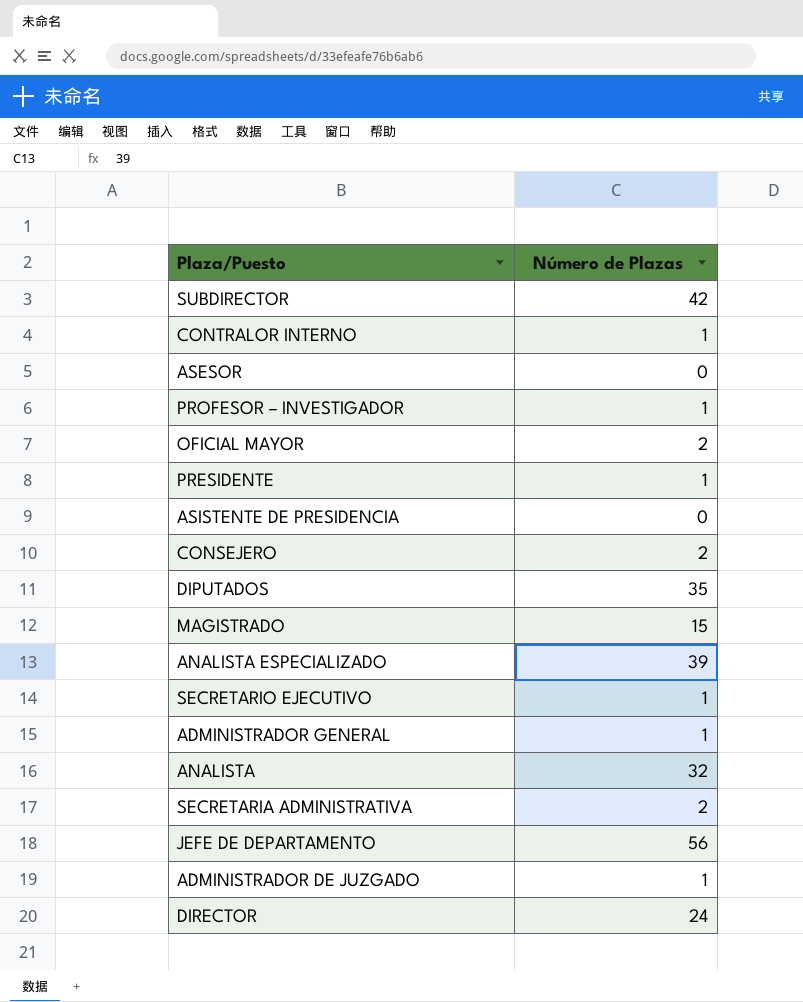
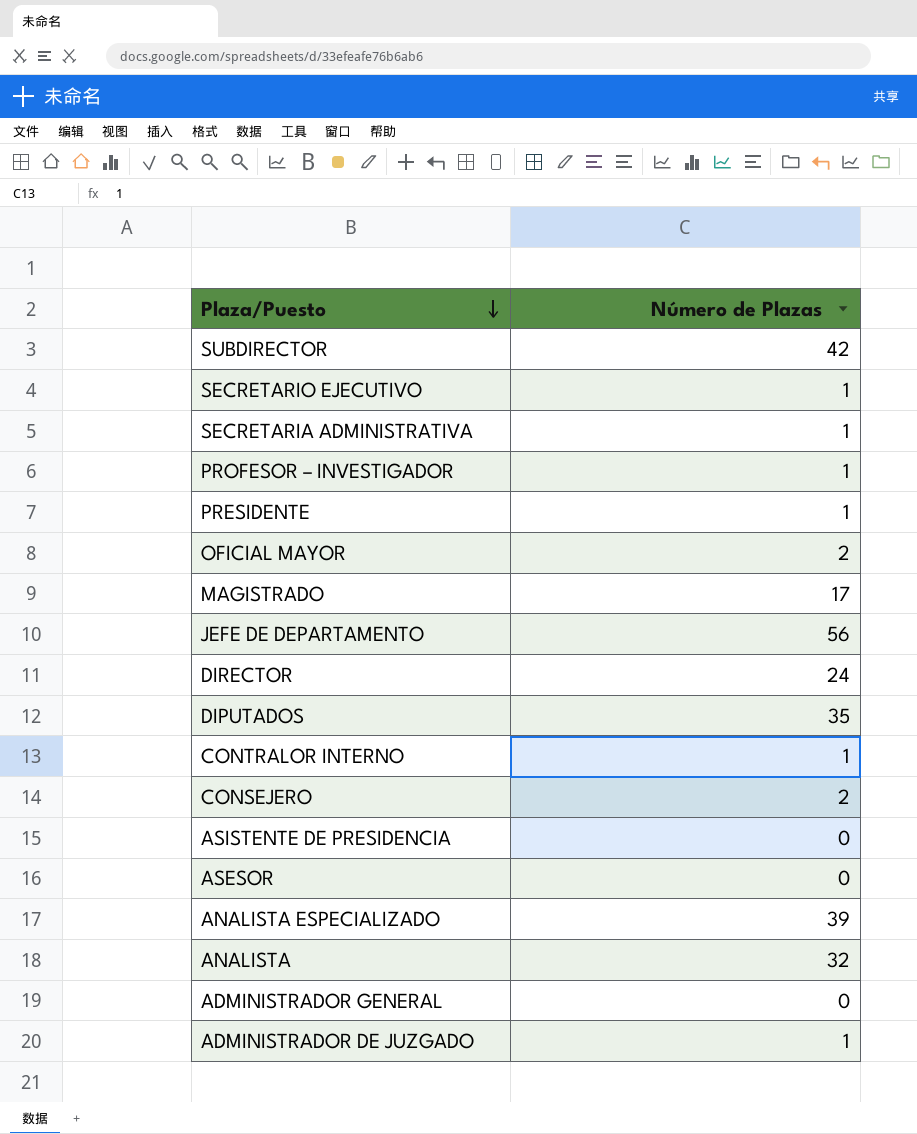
row order: none -> Plaza/Puesto descending
SECRETARIA ADMINISTRATIVA | Número de Plazas: 2 -> 1
MAGISTRADO | Número de Plazas: 15 -> 17
ADMINISTRADOR GENERAL | Número de Plazas: 1 -> 0

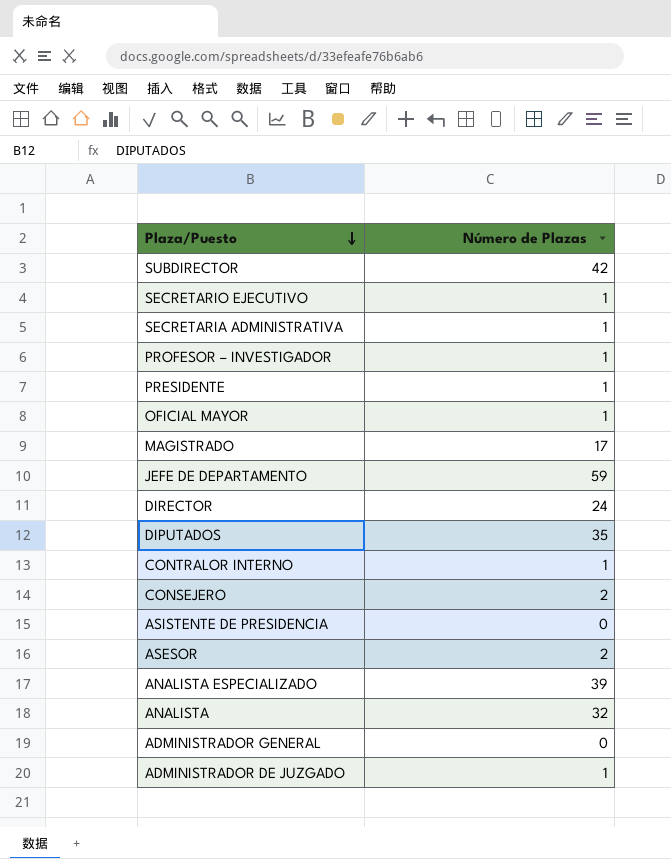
OFICIAL MAYOR | Número de Plazas: 2 -> 1
JEFE DE DEPARTAMENTO | Número de Plazas: 56 -> 59
ASESOR | Número de Plazas: 0 -> 2

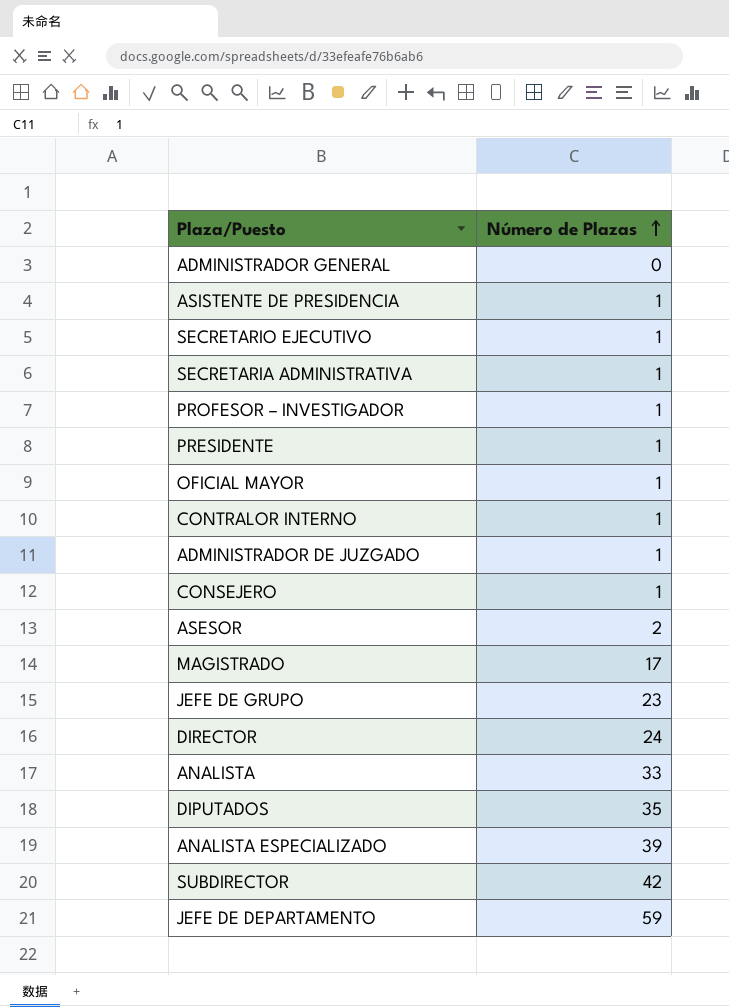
row order: Plaza/Puesto descending -> Número de Plazas ascending
ASISTENTE DE PRESIDENCIA | Número de Plazas: 0 -> 1
CONSEJERO | Número de Plazas: 2 -> 1
row JEFE DE GRUPO: none -> 23
ANALISTA | Número de Plazas: 32 -> 33

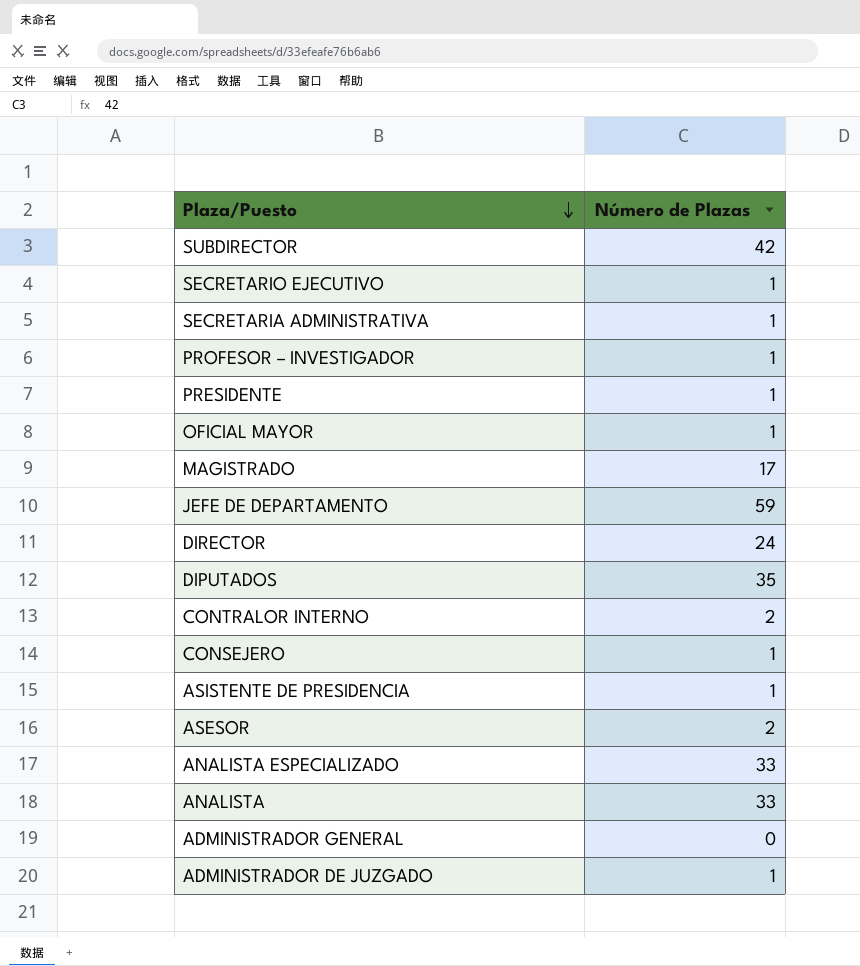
row order: Número de Plazas ascending -> Plaza/Puesto descending
row JEFE DE GRUPO: 23 -> none
CONTRALOR INTERNO | Número de Plazas: 1 -> 2
ANALISTA ESPECIALIZADO | Número de Plazas: 39 -> 33

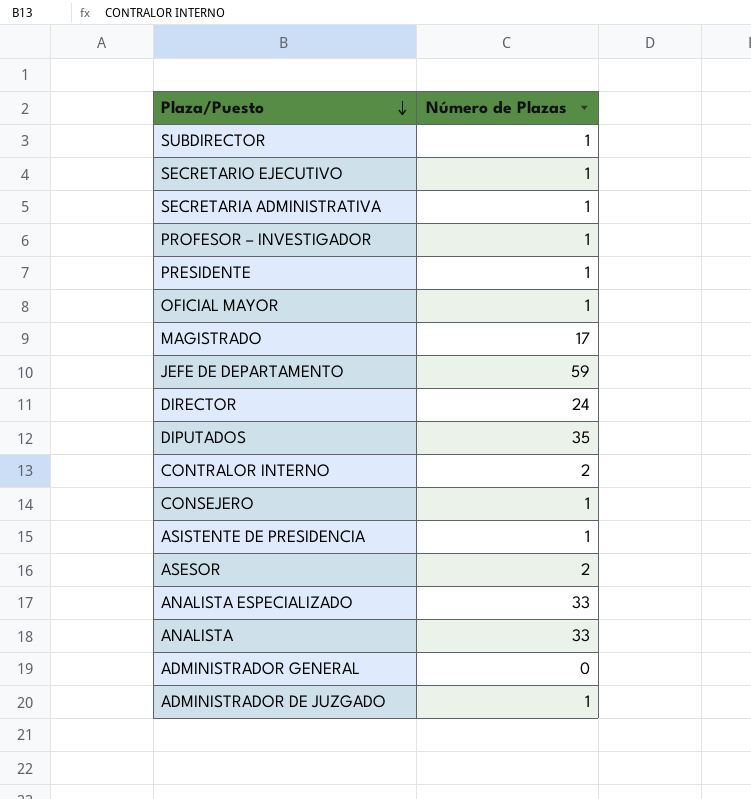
SUBDIRECTOR | Número de Plazas: 42 -> 1

